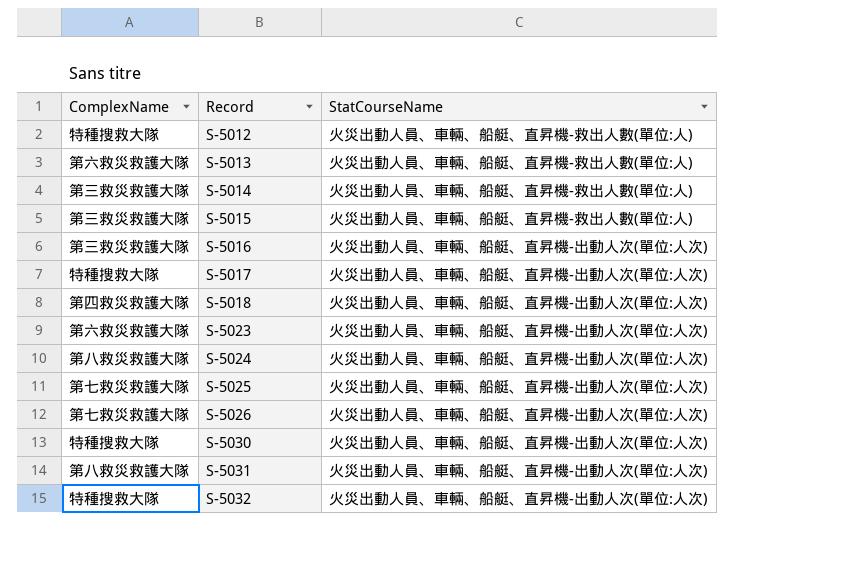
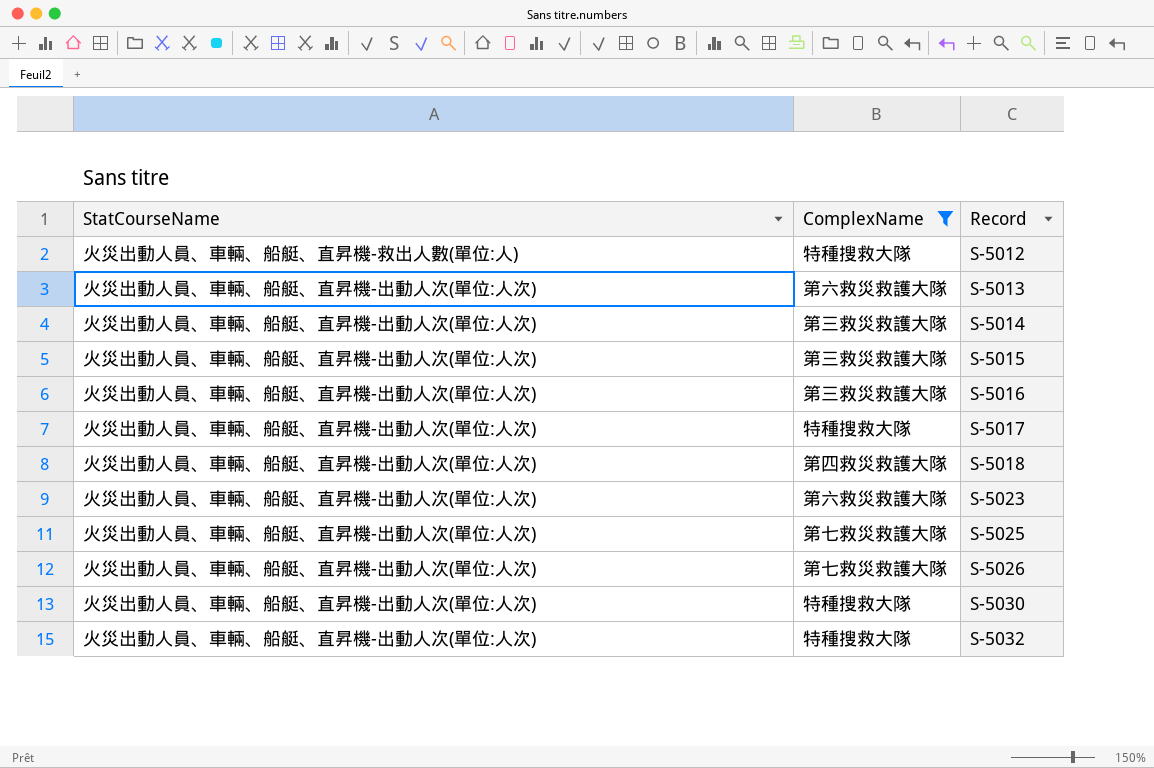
filter: none -> ComplexName != 第八救災救護大隊
column StatCourseName | position: 3 -> 1
S-5013 | StatCourseName: 火災出動人員、車輛、船艇、直昇機-救出人數(單位:人) -> 火災出動人員、車輛、船艇、直昇機-出動人次(單位:人次)
S-5014 | StatCourseName: 火災出動人員、車輛、船艇、直昇機-救出人數(單位:人) -> 火災出動人員、車輛、船艇、直昇機-出動人次(單位:人次)
S-5015 | StatCourseName: 火災出動人員、車輛、船艇、直昇機-救出人數(單位:人) -> 火災出動人員、車輛、船艇、直昇機-出動人次(單位:人次)

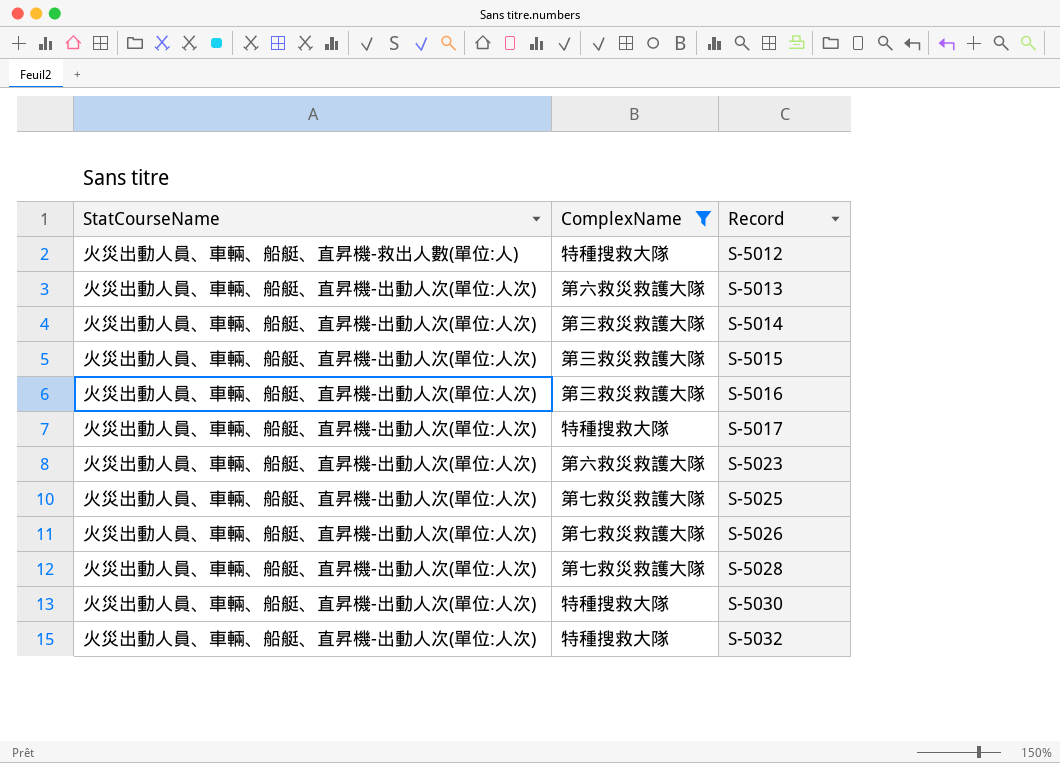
row S-5018: 火災出動人員、車輛、船艇、直昇機-出動人次(單位:人次) | 第四救災救護大隊 -> none
row S-5028: none -> 火災出動人員、車輛、船艇、直昇機-出動人次(單位:人次) | 第七救災救護大隊

